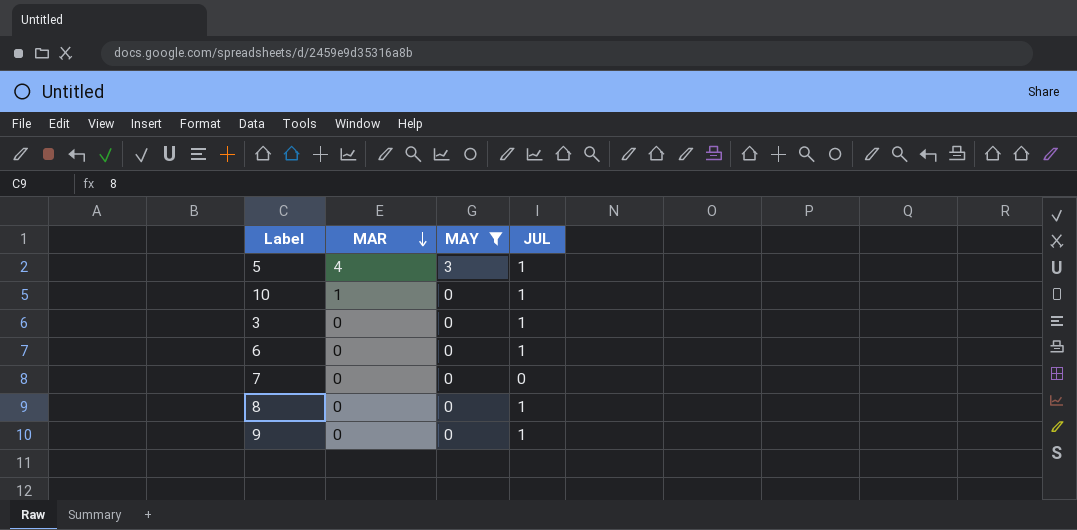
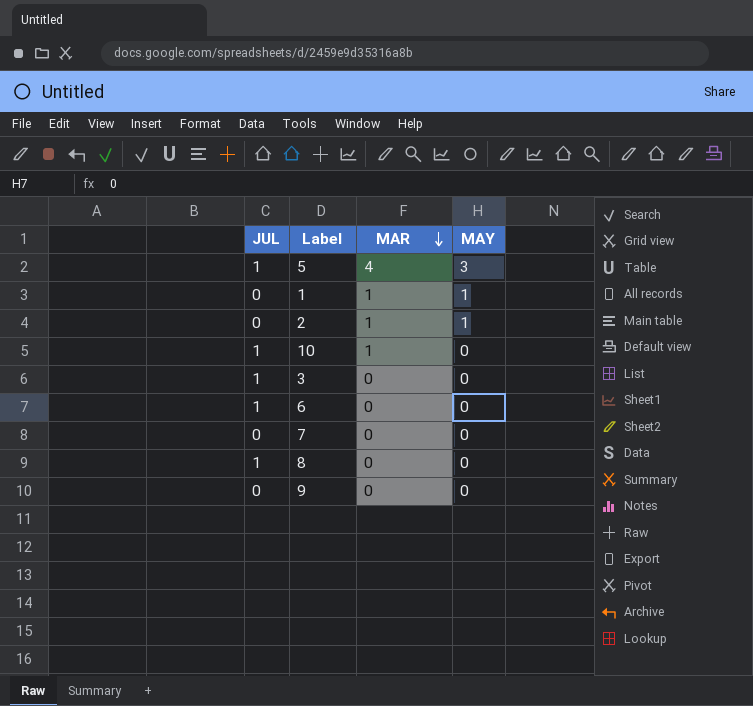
filter: MAY != 1 -> none
column JUL | position: 4 -> 1
9 | JUL: 1 -> 0

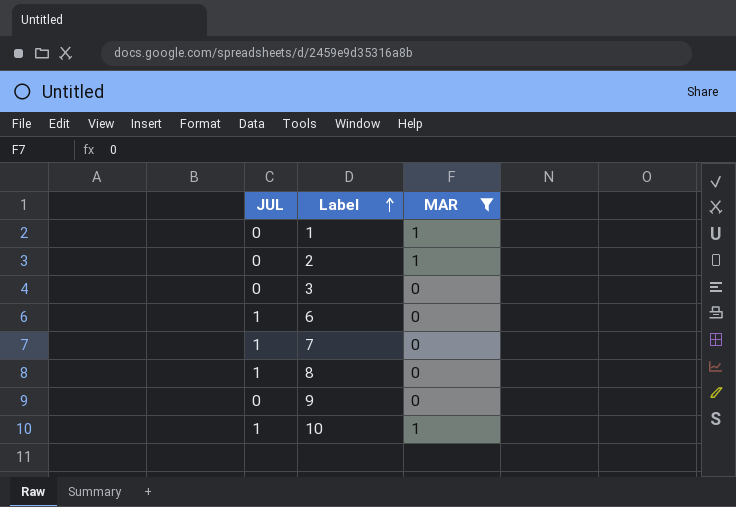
filter: none -> MAR != 4
row order: MAR descending -> Label ascending
column MAY | position: 4 -> none
3 | JUL: 1 -> 0
7 | JUL: 0 -> 1

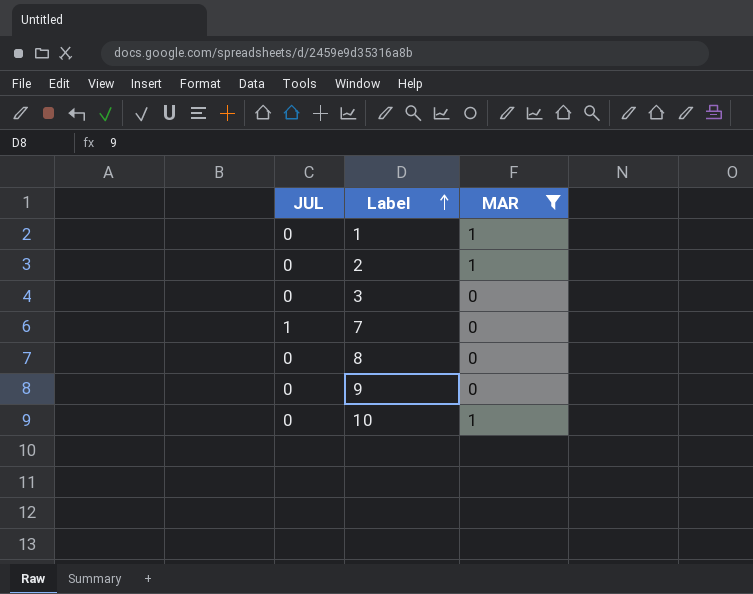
row 6: 1 | 0 -> none
8 | JUL: 1 -> 0
10 | JUL: 1 -> 0

